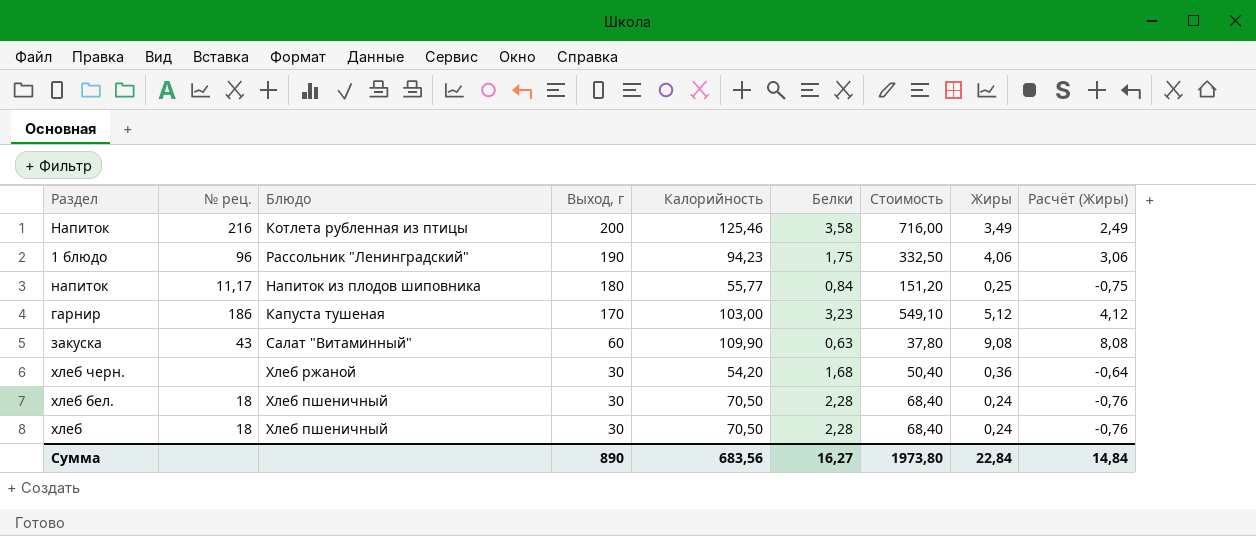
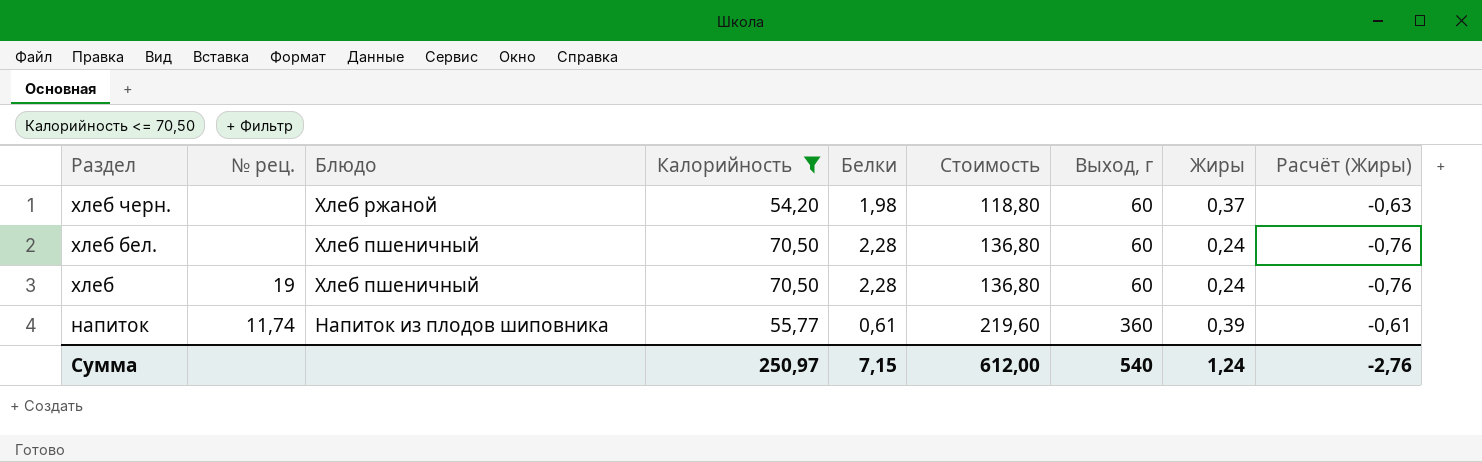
filter: none -> Калорийность <= 70,50
row order: Выход, г descending -> Раздел descending
column Выход, г | position: 4 -> 7
хлеб черн. | Белки: 1,68 -> 1,98
хлеб черн. | Стоимость: 50,40 -> 118,80
хлеб черн. | Выход, г: 30 -> 60
хлеб черн. | Жиры: 0,36 -> 0,37
хлеб черн. | Расчёт (Жиры): -0,64 -> -0,63
хлеб бел. | № рец.: 18 -> none
хлеб бел. | Стоимость: 68,40 -> 136,80
хлеб бел. | Выход, г: 30 -> 60
хлеб | № рец.: 18 -> 19
хлеб | Стоимость: 68,40 -> 136,80
хлеб | Выход, г: 30 -> 60
напиток | № рец.: 11,17 -> 11,74
напиток | Белки: 0,84 -> 0,61
напиток | Стоимость: 151,20 -> 219,60
напиток | Выход, г: 180 -> 360
напиток | Жиры: 0,25 -> 0,39
напиток | Расчёт (Жиры): -0,75 -> -0,61
Сумма | Калорийность: 683,56 -> 250,97
Сумма | Белки: 16,27 -> 7,15
Сумма | Стоимость: 1973,80 -> 612,00
Сумма | Выход, г: 890 -> 540
Сумма | Жиры: 22,84 -> 1,24
Сумма | Расчёт (Жиры): 14,84 -> -2,76

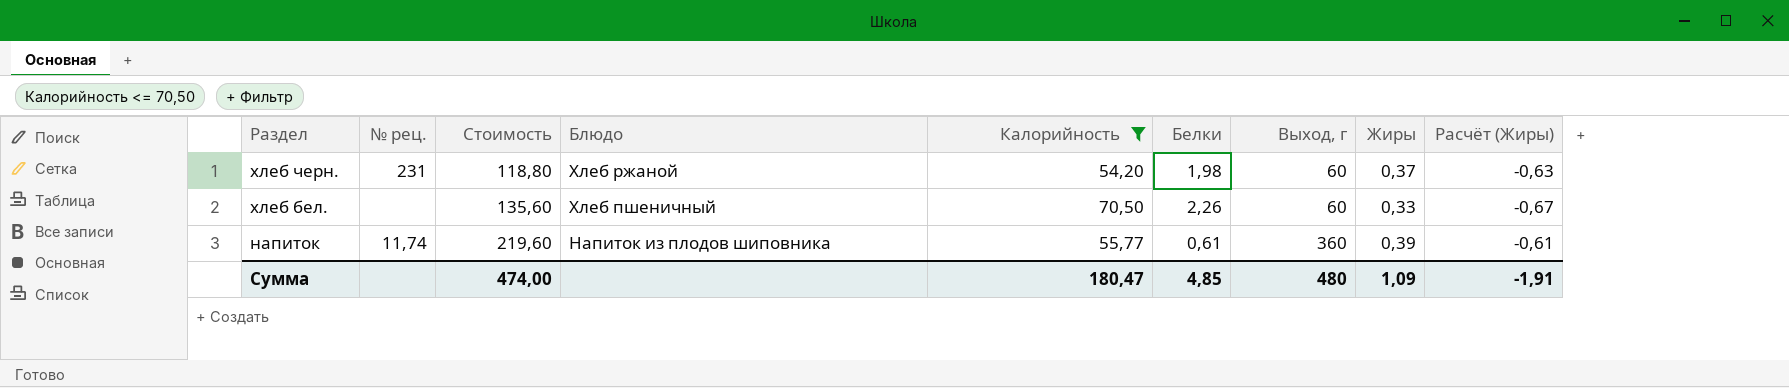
column Стоимость | position: 6 -> 3
row хлеб: 19 | Хлеб пшеничный | 70,50 | 2,28 | 136,80 | 60 | 0,24 | -0,76 -> none
хлеб черн. | № рец.: none -> 231
хлеб бел. | Стоимость: 136,80 -> 135,60
хлеб бел. | Белки: 2,28 -> 2,26
хлеб бел. | Жиры: 0,24 -> 0,33
хлеб бел. | Расчёт (Жиры): -0,76 -> -0,67
Сумма | Стоимость: 612,00 -> 474,00
Сумма | Калорийность: 250,97 -> 180,47
Сумма | Белки: 7,15 -> 4,85
Сумма | Выход, г: 540 -> 480
Сумма | Жиры: 1,24 -> 1,09
Сумма | Расчёт (Жиры): -2,76 -> -1,91

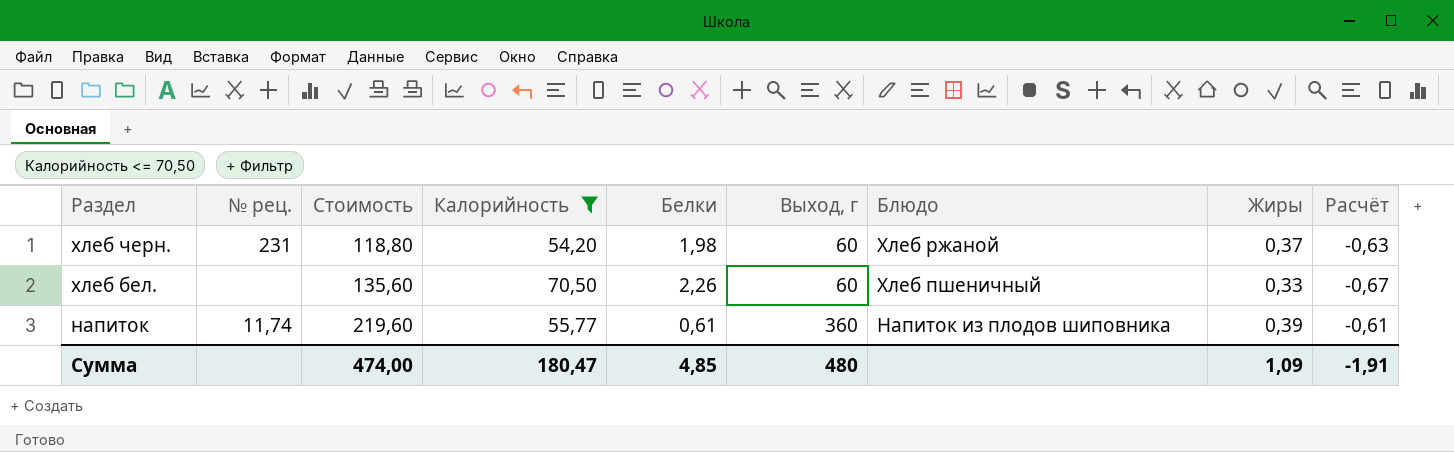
column Блюдо | position: 4 -> 7
column name: Расчёт (Жиры) -> Расчёт

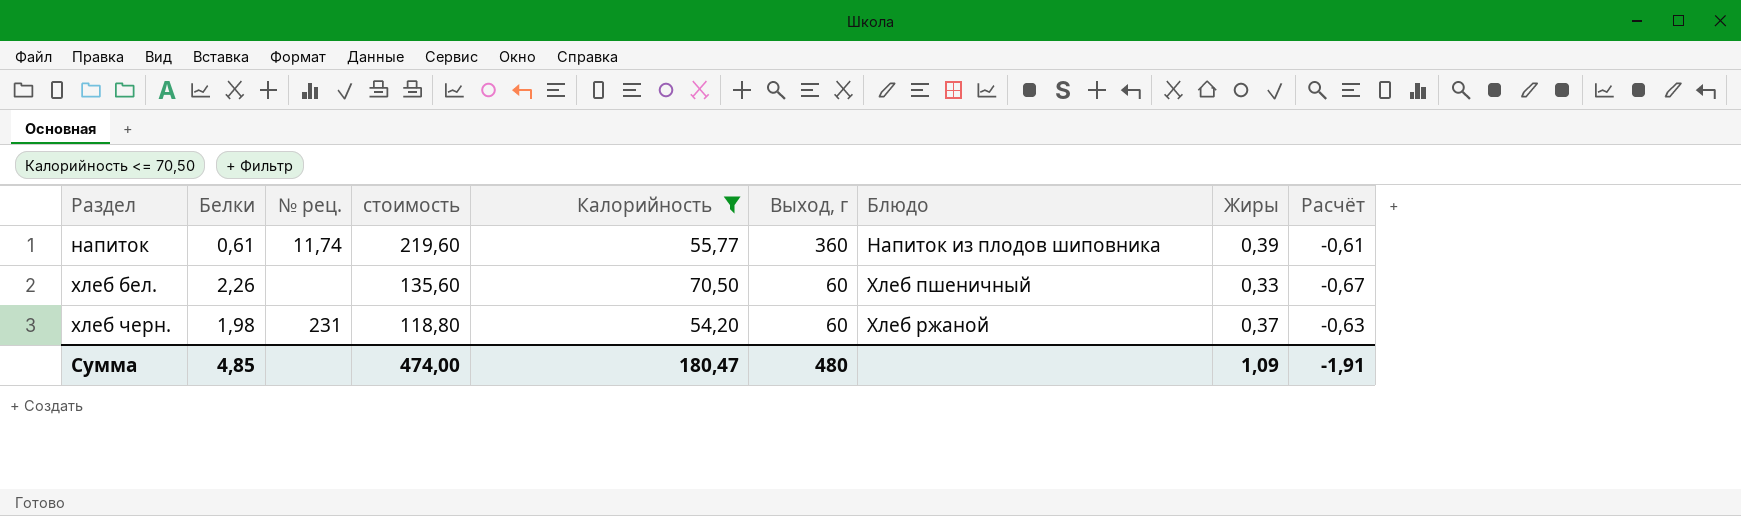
row order: Раздел descending -> Раздел ascending
column Белки | position: 5 -> 2
column name: Стоимость -> стоимость

